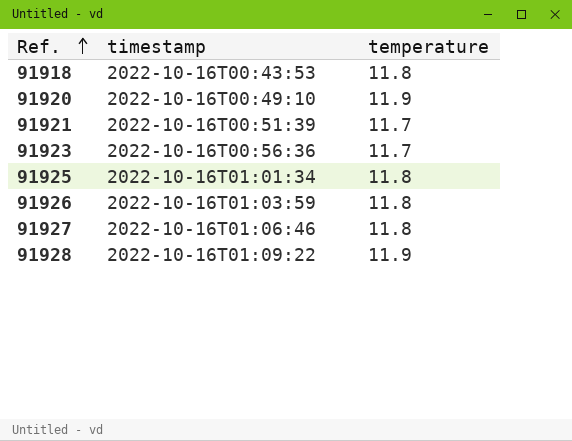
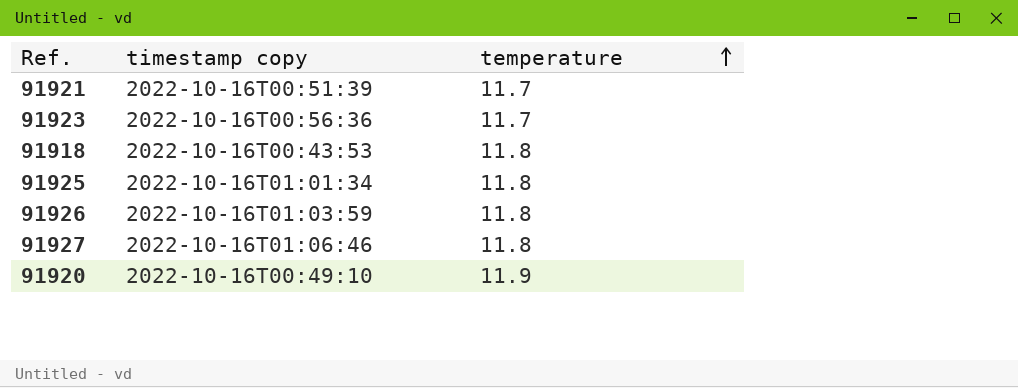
row order: Ref. ascending -> temperature ascending
column name: timestamp -> timestamp copy
row 91928: 2022-10-16T01:09:22 | 11.9 -> none

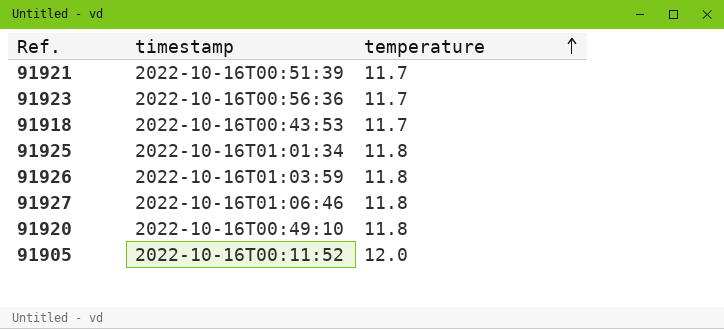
column name: timestamp copy -> timestamp
91918 | temperature: 11.8 -> 11.7
91920 | temperature: 11.9 -> 11.8
row 91905: none -> 2022-10-16T00:11:52 | 12.0

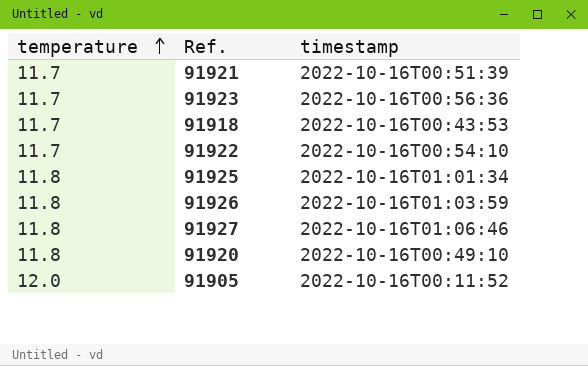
column temperature | position: 3 -> 1
row 91922: none -> 11.7 | 2022-10-16T00:54:10

